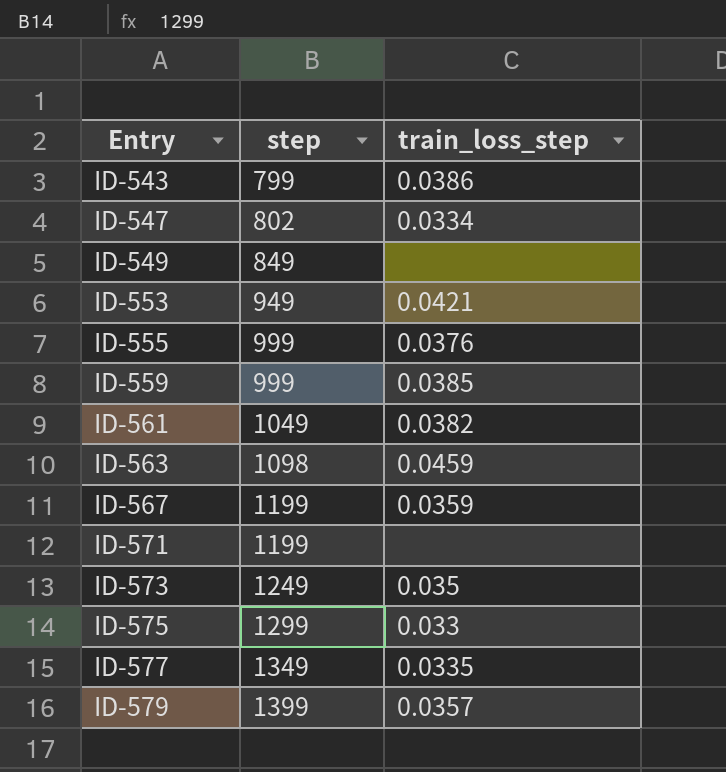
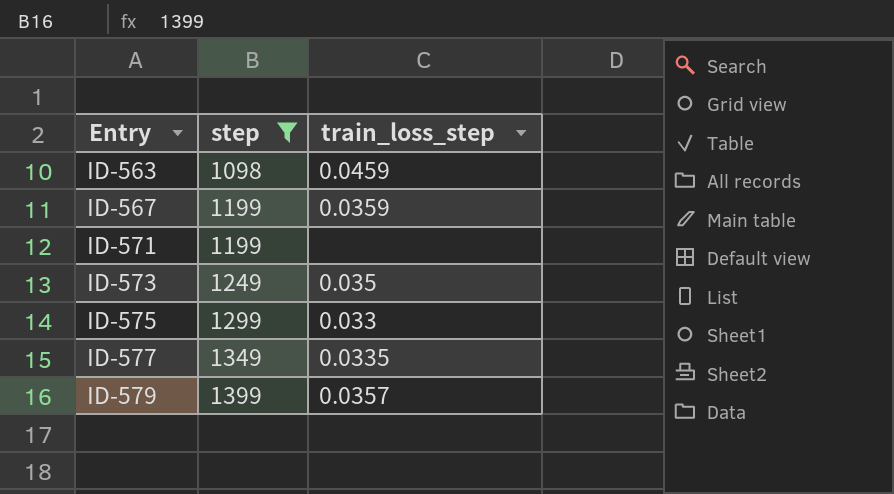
filter: none -> step >= 1098

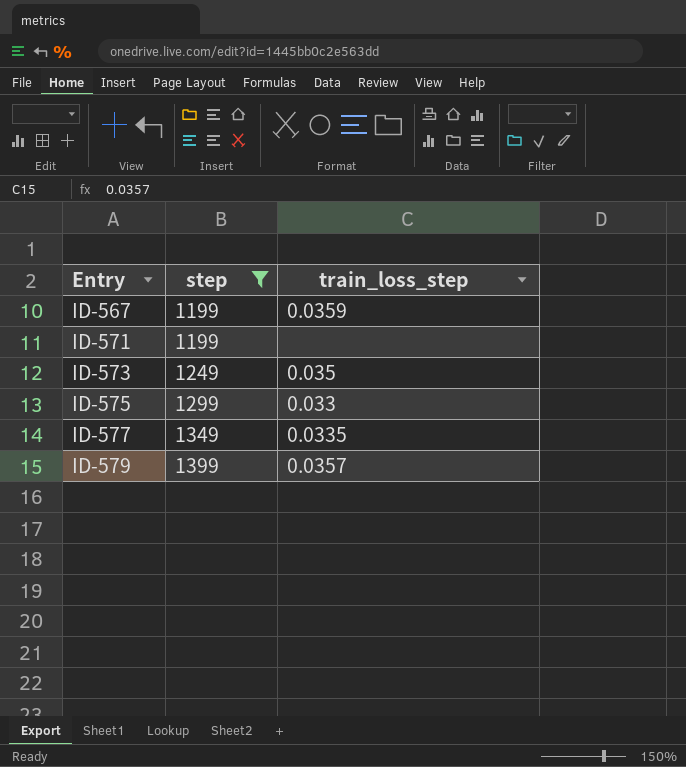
row ID-563: 1098 | 0.0459 -> none

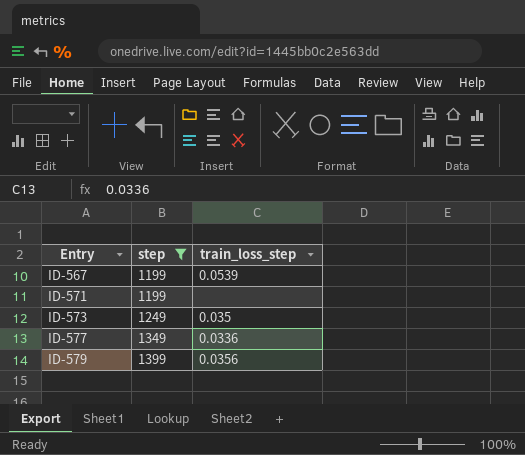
row ID-575: 1299 | 0.033 -> none
ID-567 | train_loss_step: 0.0359 -> 0.0539
ID-577 | train_loss_step: 0.0335 -> 0.0336
ID-579 | train_loss_step: 0.0357 -> 0.0356

